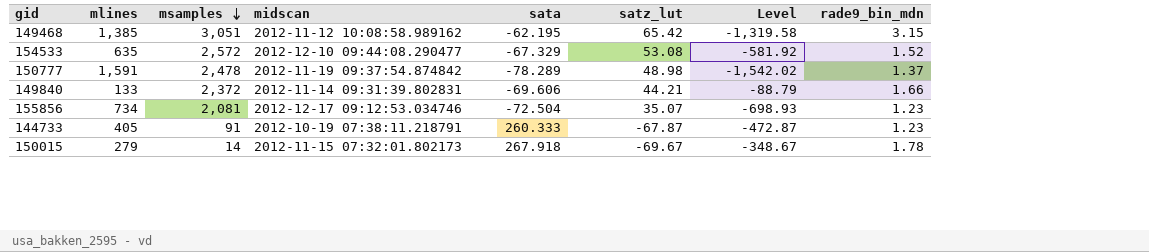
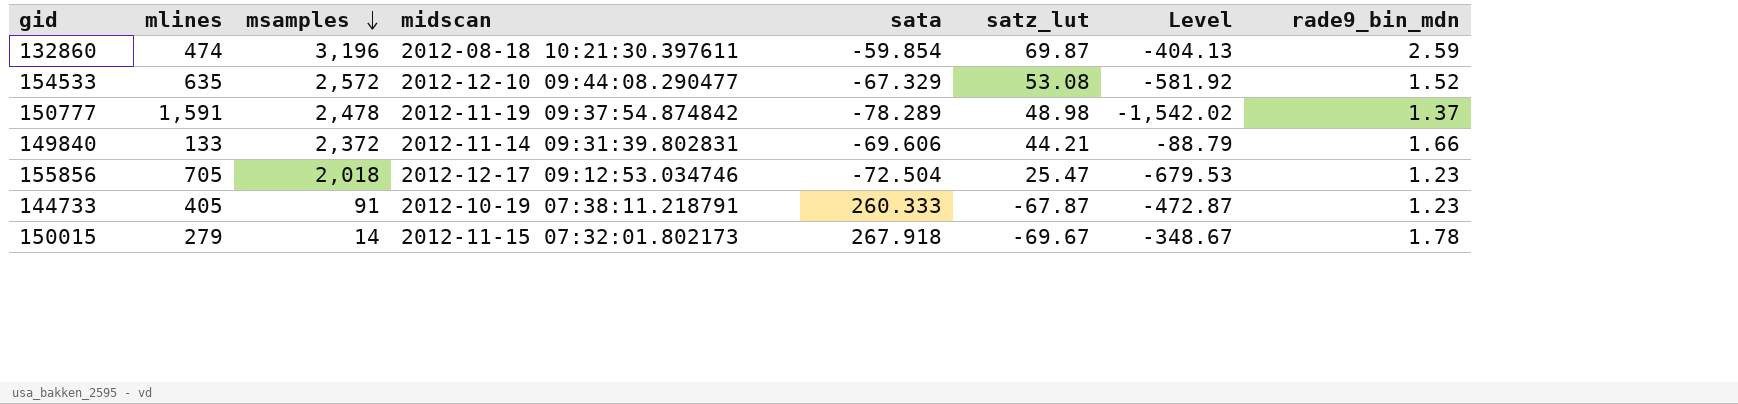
row 149468: 1,385 | 3,051 | 2012-11-12 10:08:58.989162 | -62.195 | 65.42 | -1,319.58 | 3.15 -> none
row 132860: none -> 474 | 3,196 | 2012-08-18 10:21:30.397611 | -59.854 | 69.87 | -404.13 | 2.59
155856 | mlines: 734 -> 705
155856 | msamples: 2,081 -> 2,018
155856 | satz_lut: 35.07 -> 25.47
155856 | Level: -698.93 -> -679.53

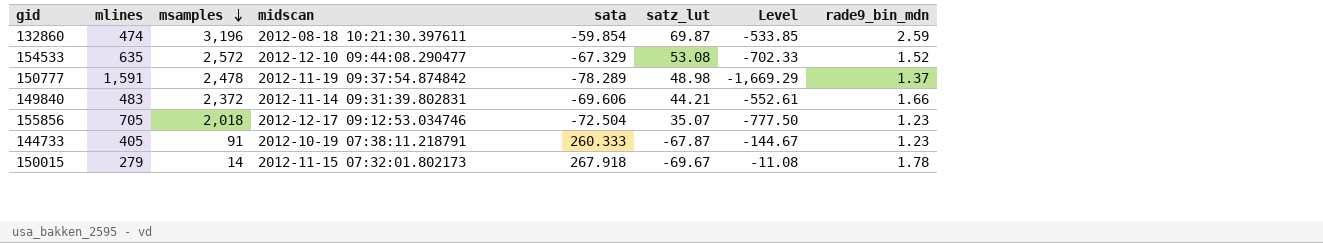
column Level | formula: [satz_lut] - [mlines] -> [sata] - [mlines]
149840 | mlines: 133 -> 483
155856 | satz_lut: 25.47 -> 35.07

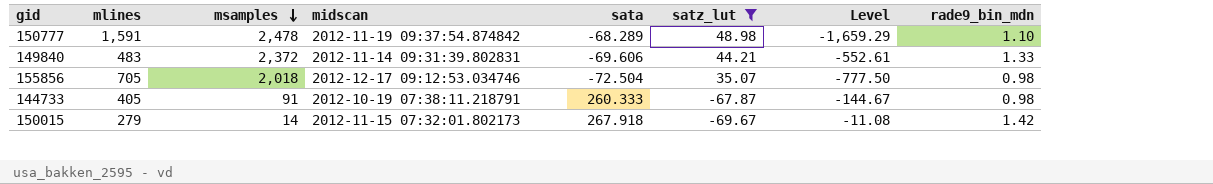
filter: none -> satz_lut <= 48.98
150777 | sata: -78.289 -> -68.289
150777 | Level: -1,669.29 -> -1,659.29
150777 | rade9_bin_mdn: 1.37 -> 1.10
149840 | rade9_bin_mdn: 1.66 -> 1.33
155856 | rade9_bin_mdn: 1.23 -> 0.98
144733 | rade9_bin_mdn: 1.23 -> 0.98
150015 | rade9_bin_mdn: 1.78 -> 1.42

